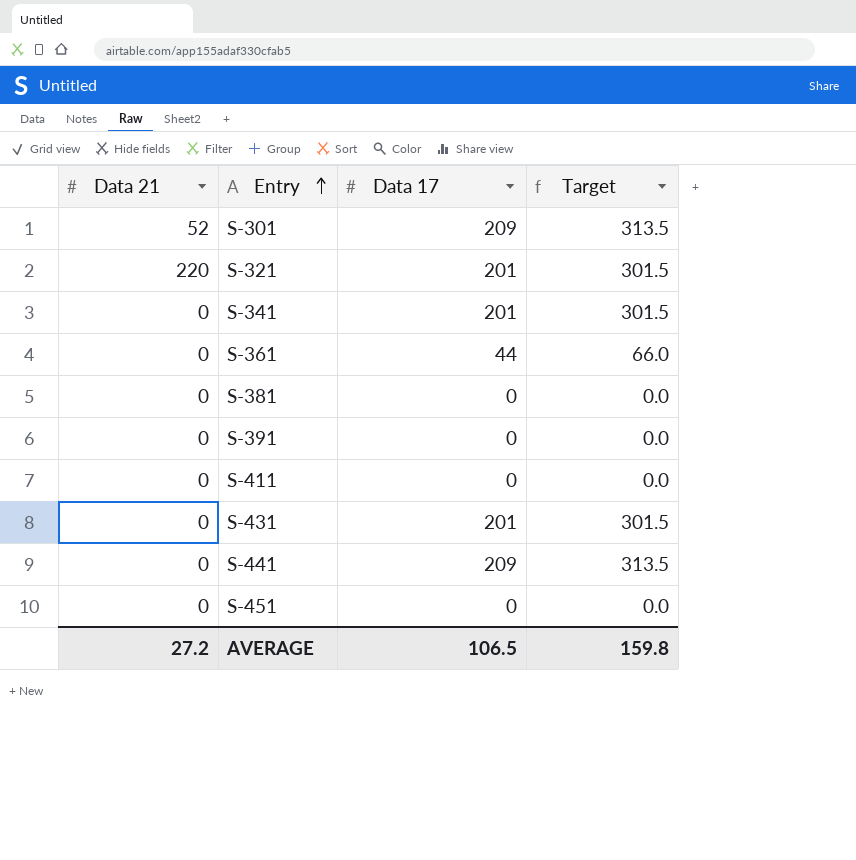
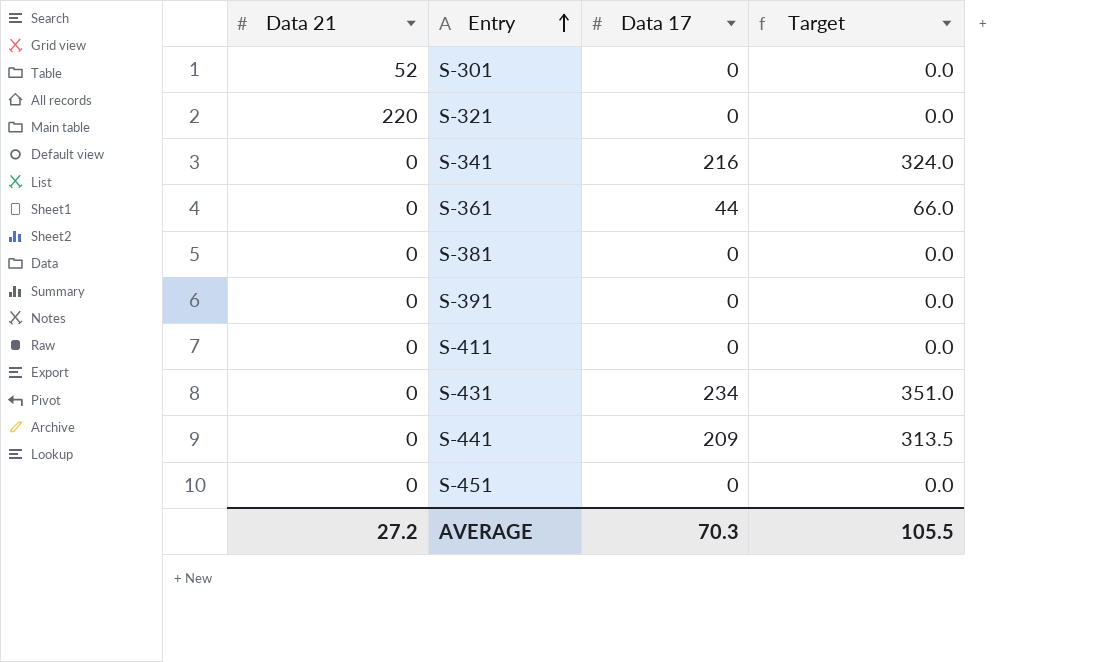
S-301 | Data 17: 209 -> 0
S-301 | Target: 313.5 -> 0.0
S-321 | Data 17: 201 -> 0
S-321 | Target: 301.5 -> 0.0
S-341 | Data 17: 201 -> 216
S-341 | Target: 301.5 -> 324.0
S-431 | Data 17: 201 -> 234
S-431 | Target: 301.5 -> 351.0
AVERAGE | Data 17: 106.5 -> 70.3
AVERAGE | Target: 159.8 -> 105.5

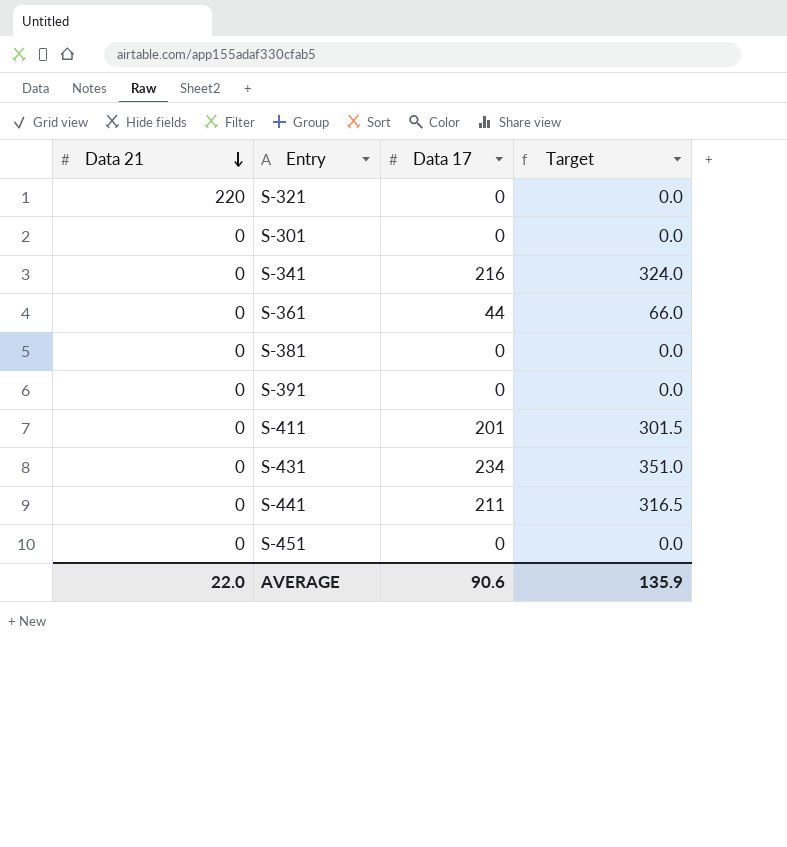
row order: Entry ascending -> Data 21 descending
S-301 | Data 21: 52 -> 0
S-411 | Data 17: 0 -> 201
S-411 | Target: 0.0 -> 301.5
S-441 | Data 17: 209 -> 211
S-441 | Target: 313.5 -> 316.5
AVERAGE | Data 21: 27.2 -> 22.0
AVERAGE | Data 17: 70.3 -> 90.6
AVERAGE | Target: 105.5 -> 135.9

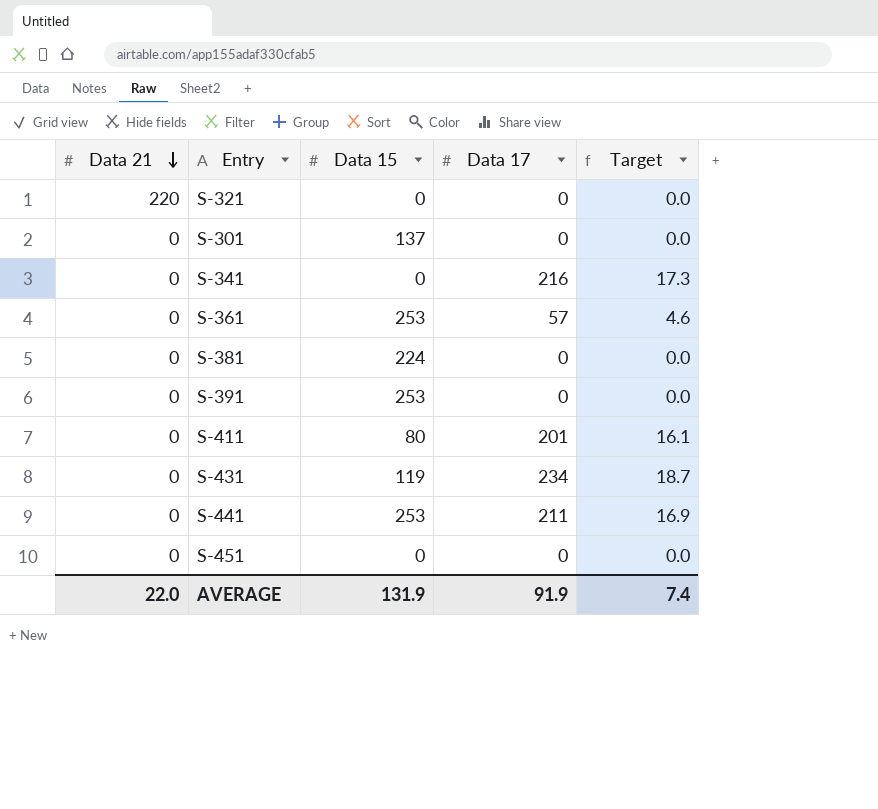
column Data 15 | position: none -> 3
column Target | formula: [Data 17] * 1.5 -> [Data 17] * 0.08
S-361 | Data 17: 44 -> 57
AVERAGE | Data 17: 90.6 -> 91.9
AVERAGE | Target: 135.9 -> 7.4

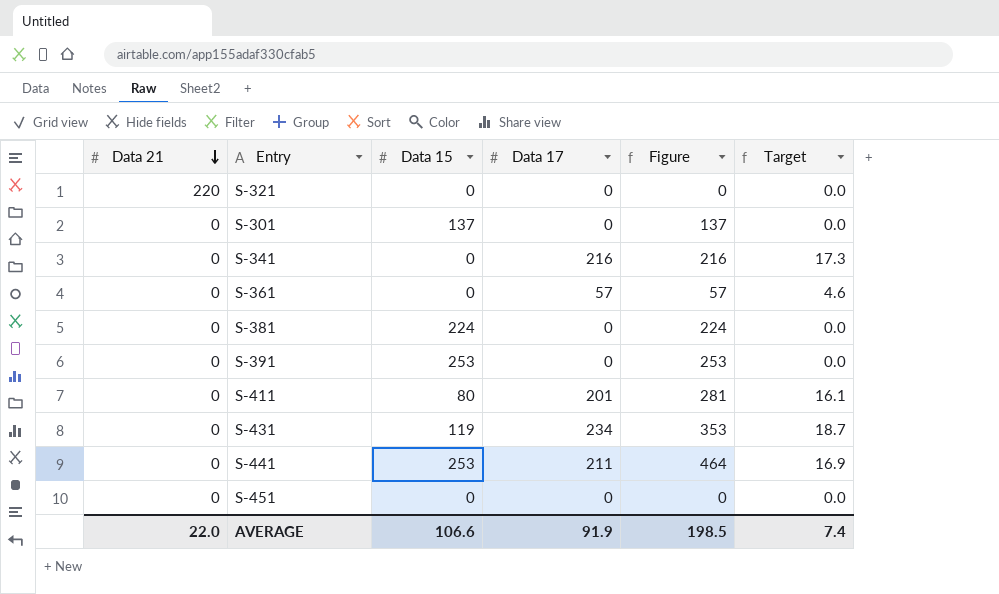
column Figure | formula: none -> [Data 15] + [Data 17]
S-361 | Data 15: 253 -> 0
AVERAGE | Data 15: 131.9 -> 106.6

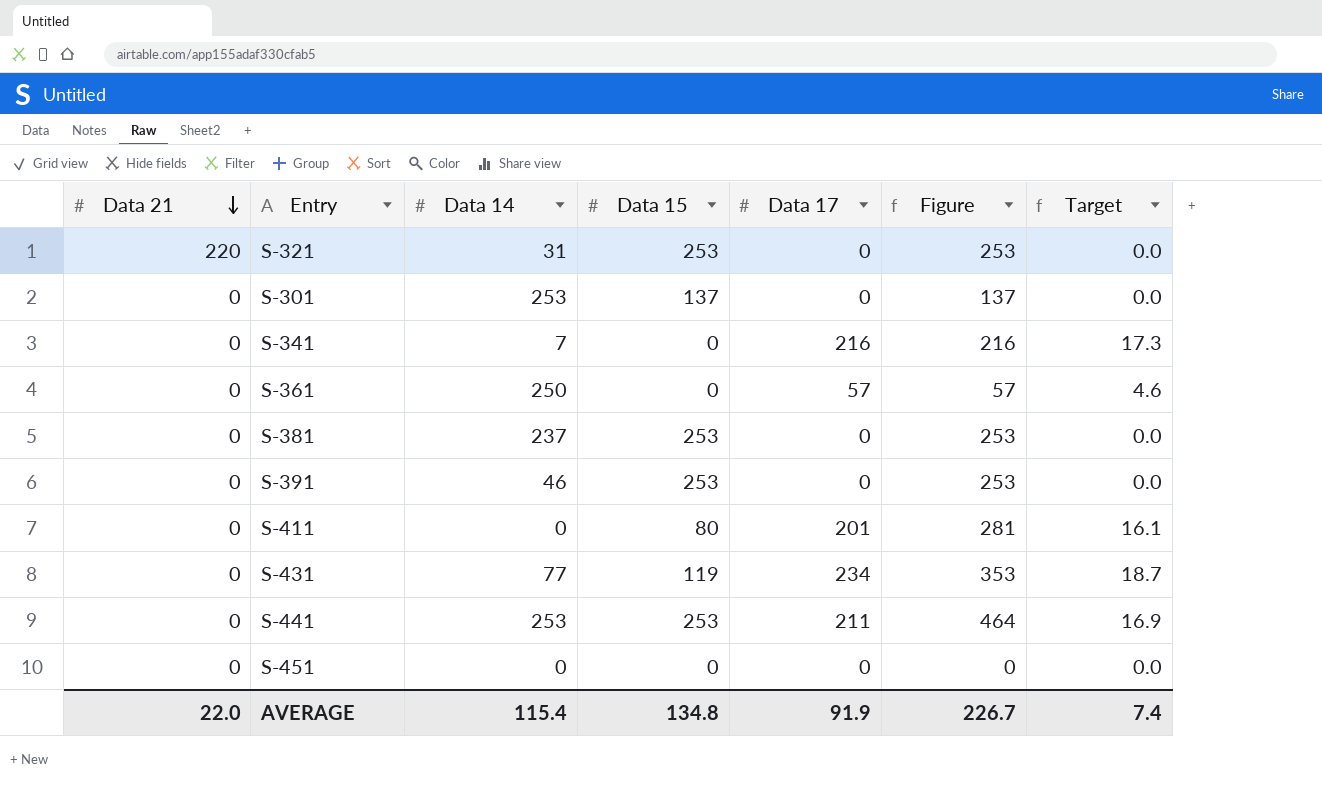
column Data 14 | position: none -> 3
S-321 | Data 15: 0 -> 253
S-321 | Figure: 0 -> 253
S-381 | Data 15: 224 -> 253
S-381 | Figure: 224 -> 253
AVERAGE | Data 15: 106.6 -> 134.8
AVERAGE | Figure: 198.5 -> 226.7

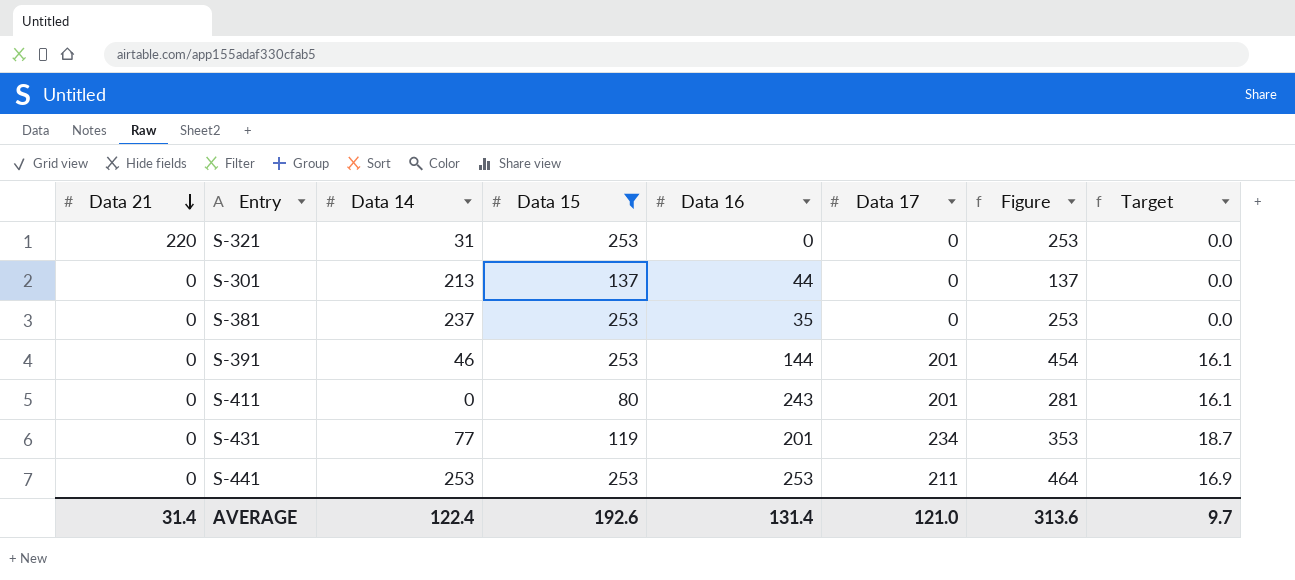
filter: none -> Data 15 != 0
column Data 16 | position: none -> 5
S-301 | Data 14: 253 -> 213
S-391 | Data 17: 0 -> 201
S-391 | Figure: 253 -> 454
S-391 | Target: 0.0 -> 16.1
AVERAGE | Data 21: 22.0 -> 31.4
AVERAGE | Data 14: 115.4 -> 122.4
AVERAGE | Data 15: 134.8 -> 192.6
AVERAGE | Data 17: 91.9 -> 121.0
AVERAGE | Figure: 226.7 -> 313.6
AVERAGE | Target: 7.4 -> 9.7

